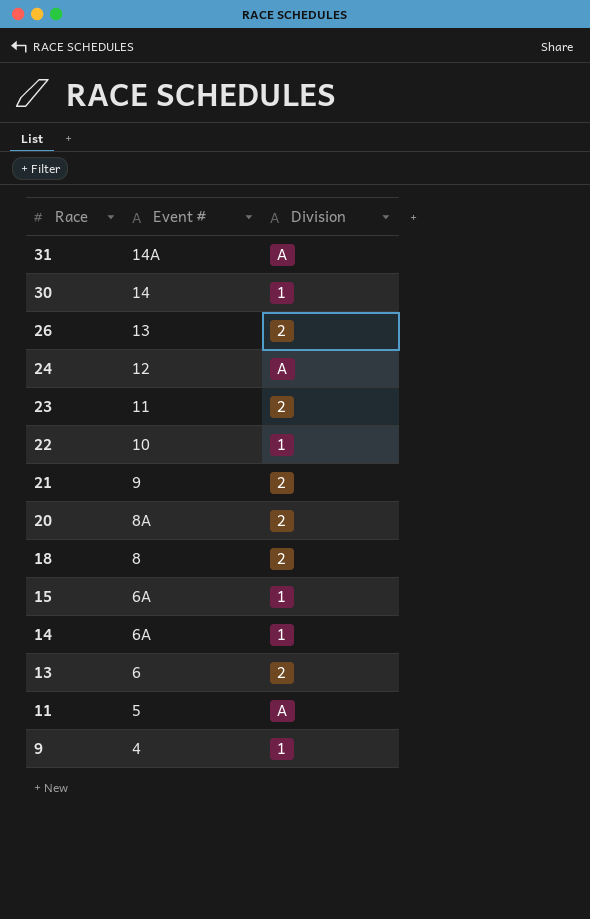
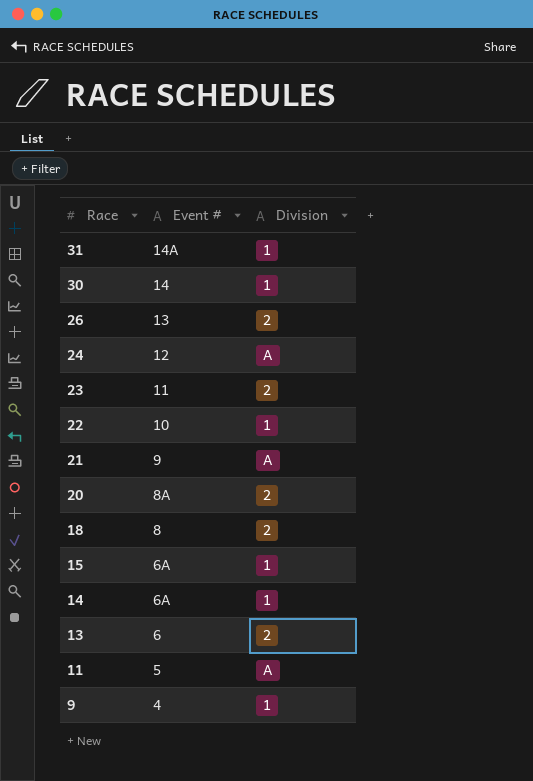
31 | Division: A -> 1
21 | Division: 2 -> A

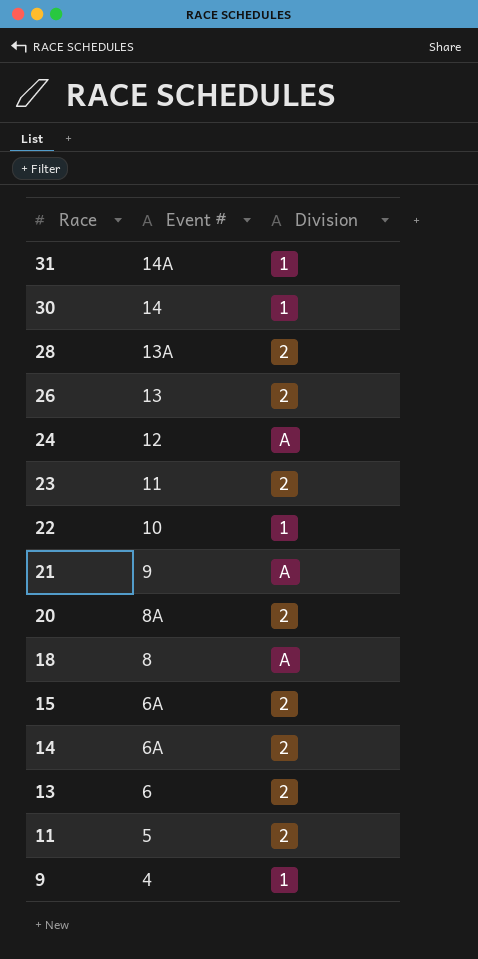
row 28: none -> 13A | 2
18 | Division: 2 -> A
15 | Division: 1 -> 2
14 | Division: 1 -> 2
11 | Division: A -> 2

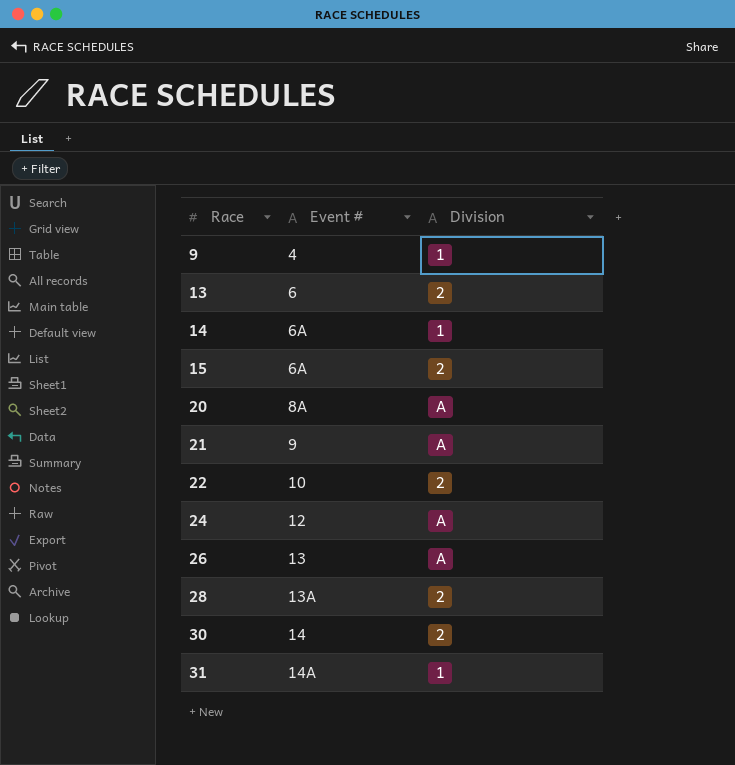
row order: Race descending -> Race ascending
row 23: 11 | 2 -> none
row 18: 8 | A -> none
row 11: 5 | 2 -> none
14 | Division: 2 -> 1
20 | Division: 2 -> A
22 | Division: 1 -> 2
26 | Division: 2 -> A
30 | Division: 1 -> 2

